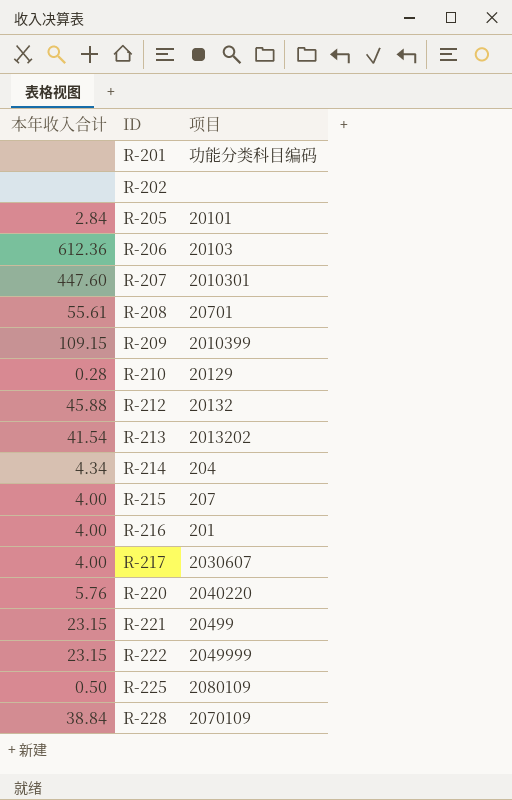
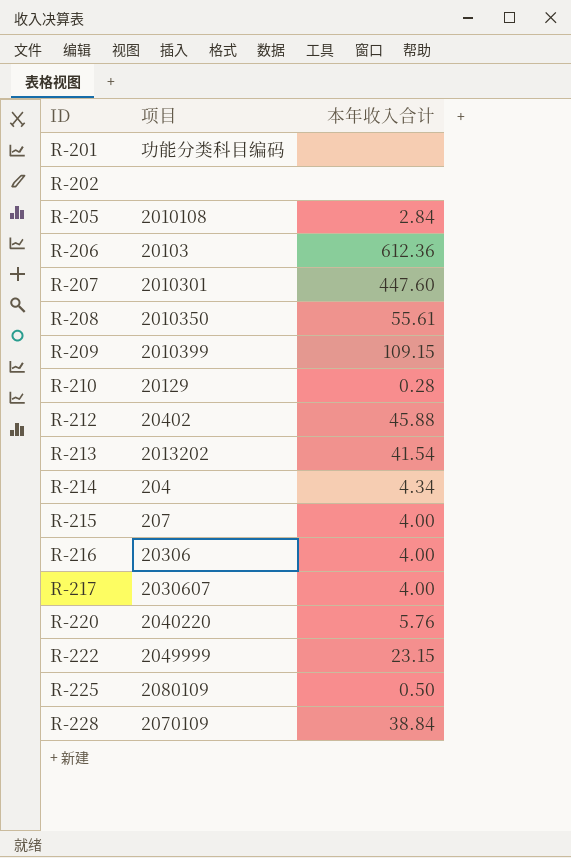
column 本年收入合计 | position: 1 -> 3
row R-221: 23.15 | 20499 -> none
R-205 | 项目: 20101 -> 2010108
R-208 | 项目: 20701 -> 2010350
R-212 | 项目: 20132 -> 20402
R-216 | 项目: 201 -> 20306

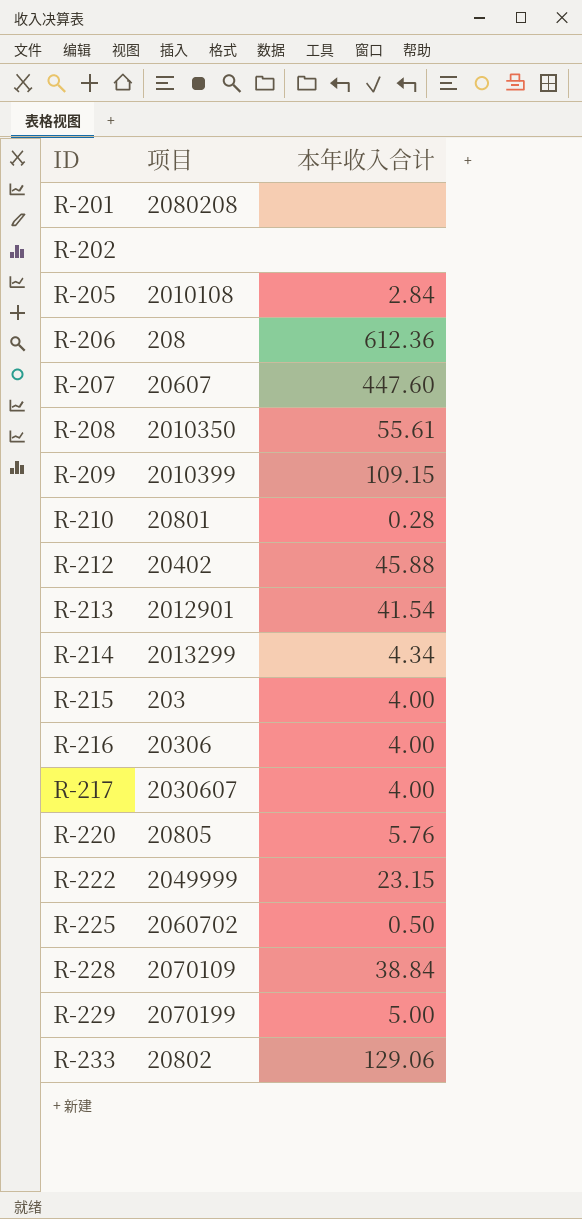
R-201 | 项目: 功能分类科目编码 -> 2080208
R-206 | 项目: 20103 -> 208
R-207 | 项目: 2010301 -> 20607
R-210 | 项目: 20129 -> 20801
R-213 | 项目: 2013202 -> 2012901
R-214 | 项目: 204 -> 2013299
R-215 | 项目: 207 -> 203
R-220 | 项目: 2040220 -> 20805
R-225 | 项目: 2080109 -> 2060702
row R-229: none -> 2070199 | 5.00
row R-233: none -> 20802 | 129.06

